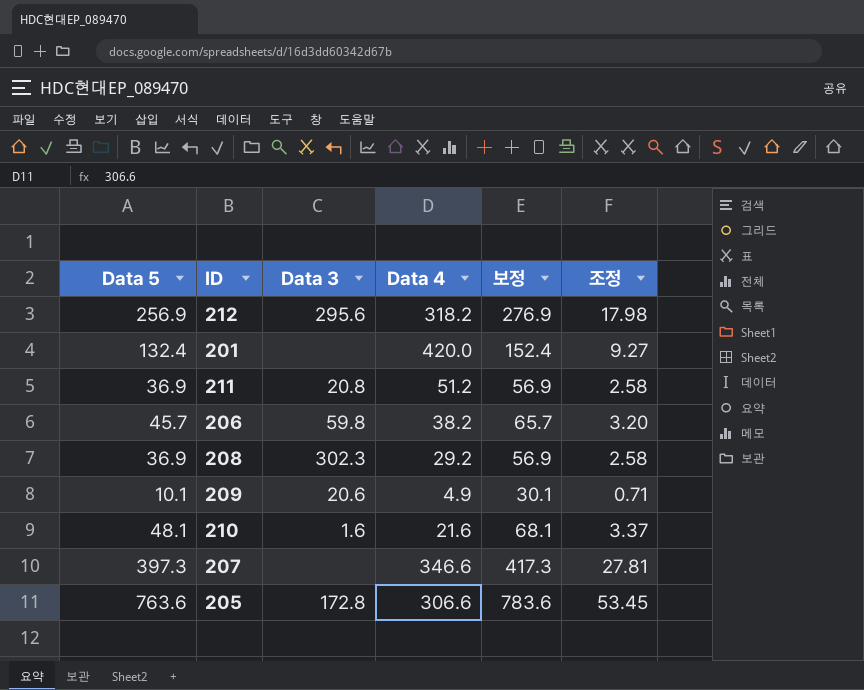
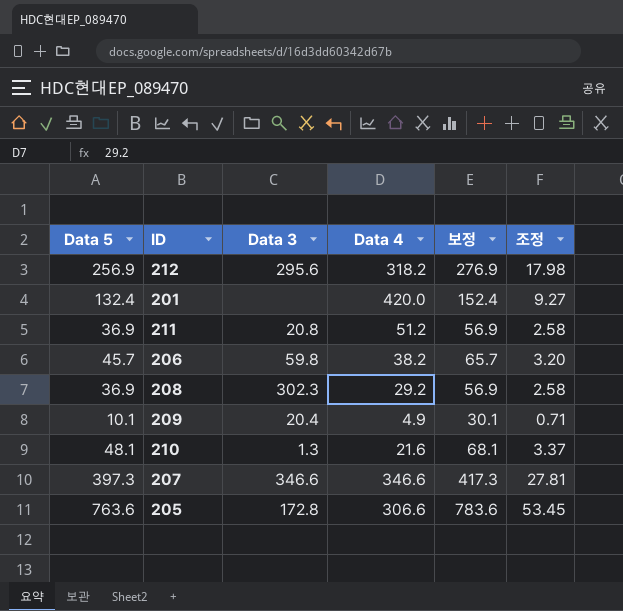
209 | Data 3: 20.6 -> 20.4
210 | Data 3: 1.6 -> 1.3
207 | Data 3: none -> 346.6

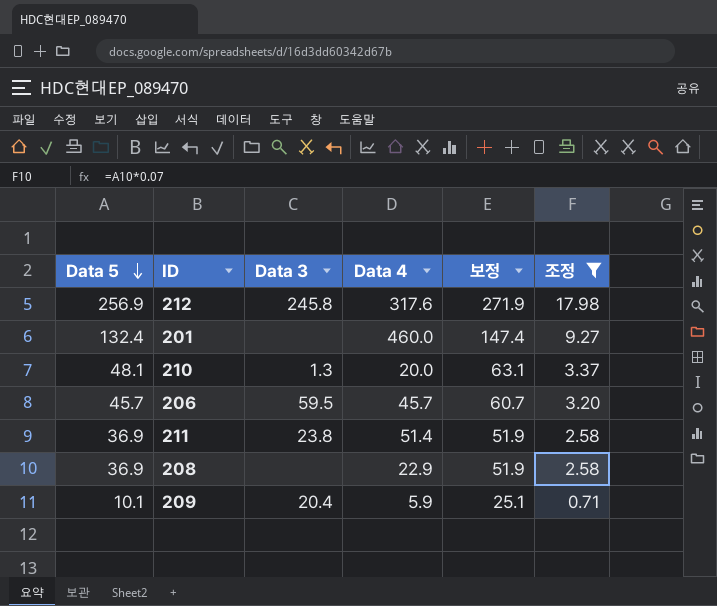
filter: none -> 조정 <= 17.98
row order: none -> Data 5 descending
column 보정 | formula: [Data 5] + 20 -> [Data 5] + 15
212 | Data 3: 295.6 -> 245.8
212 | Data 4: 318.2 -> 317.6
201 | Data 4: 420.0 -> 460.0
210 | Data 4: 21.6 -> 20.0
206 | Data 3: 59.8 -> 59.5
206 | Data 4: 38.2 -> 45.7
211 | Data 3: 20.8 -> 23.8
211 | Data 4: 51.2 -> 51.4
208 | Data 3: 302.3 -> none
208 | Data 4: 29.2 -> 22.9
209 | Data 4: 4.9 -> 5.9

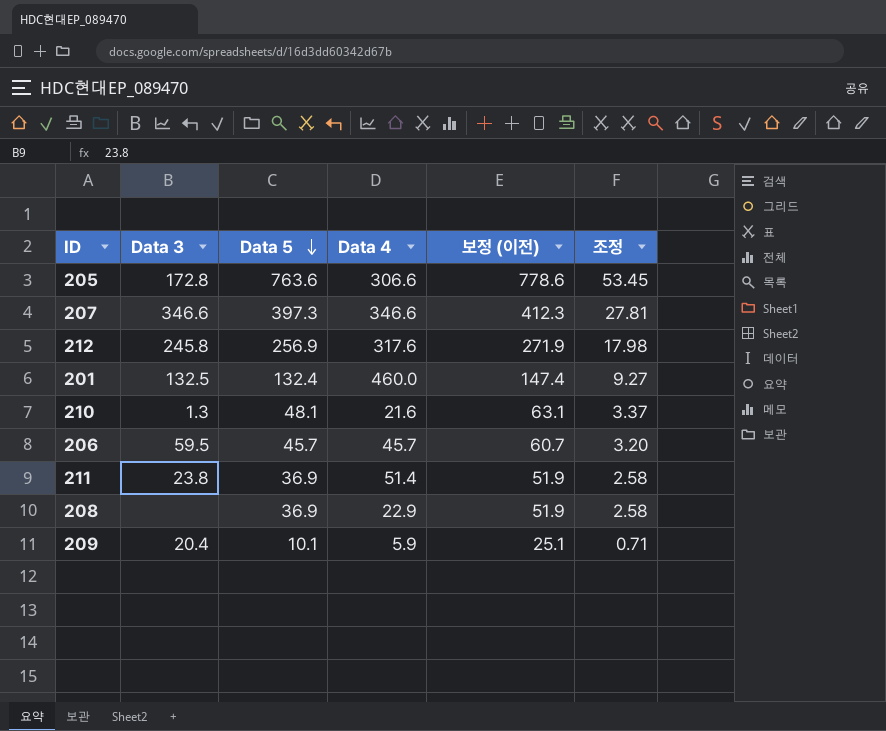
filter: 조정 <= 17.98 -> none
column Data 5 | position: 1 -> 3
column name: 보정 -> 보정 (이전)
201 | Data 3: none -> 132.5
210 | Data 4: 20.0 -> 21.6

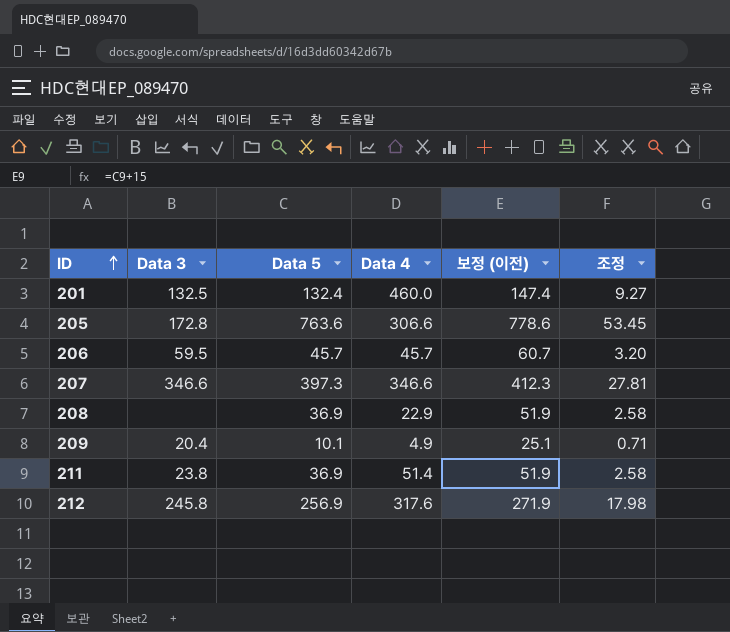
row order: Data 5 descending -> ID ascending
row 210: 1.3 | 48.1 | 21.6 | 63.1 | 3.37 -> none
209 | Data 4: 5.9 -> 4.9

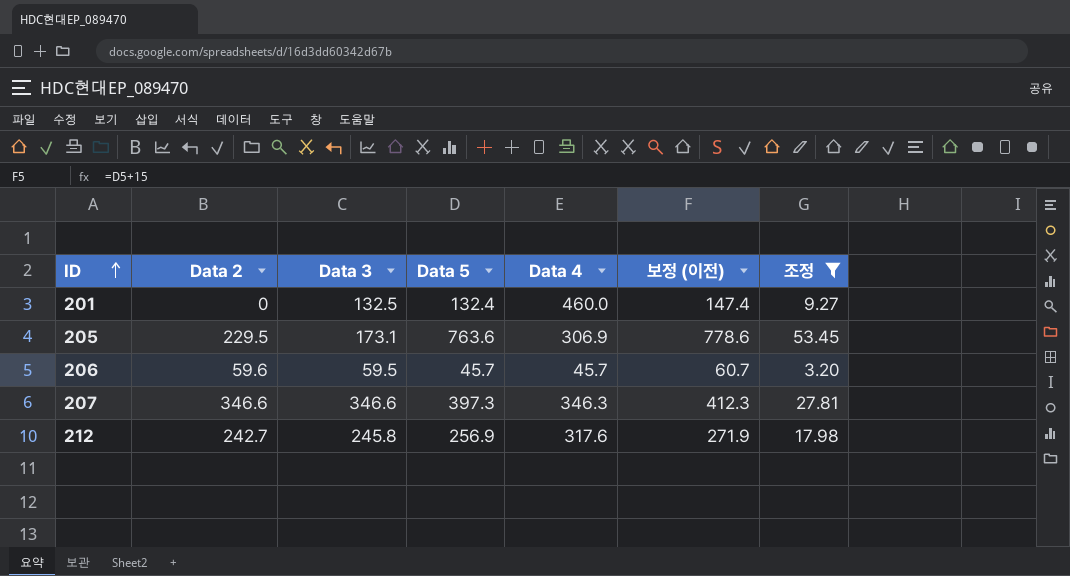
filter: none -> 조정 >= 3.20
column Data 2 | position: none -> 2
205 | Data 3: 172.8 -> 173.1
205 | Data 4: 306.6 -> 306.9
207 | Data 4: 346.6 -> 346.3

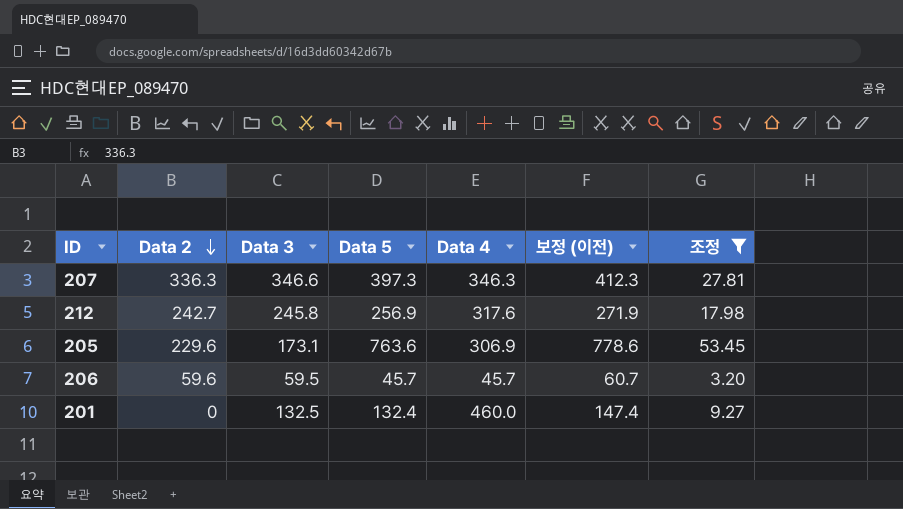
row order: ID ascending -> Data 2 descending
207 | Data 2: 346.6 -> 336.3
205 | Data 2: 229.5 -> 229.6

